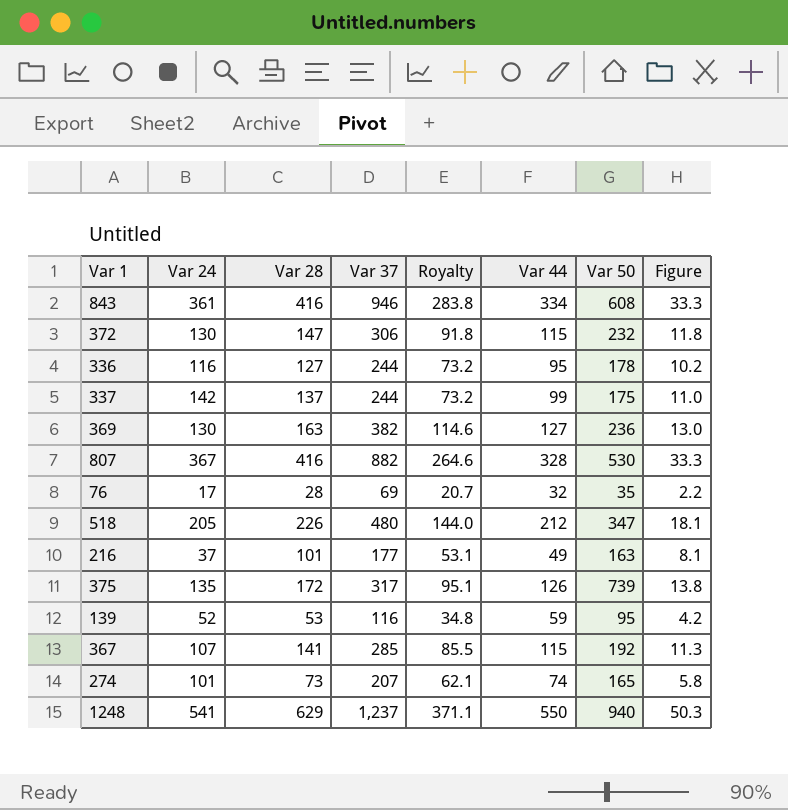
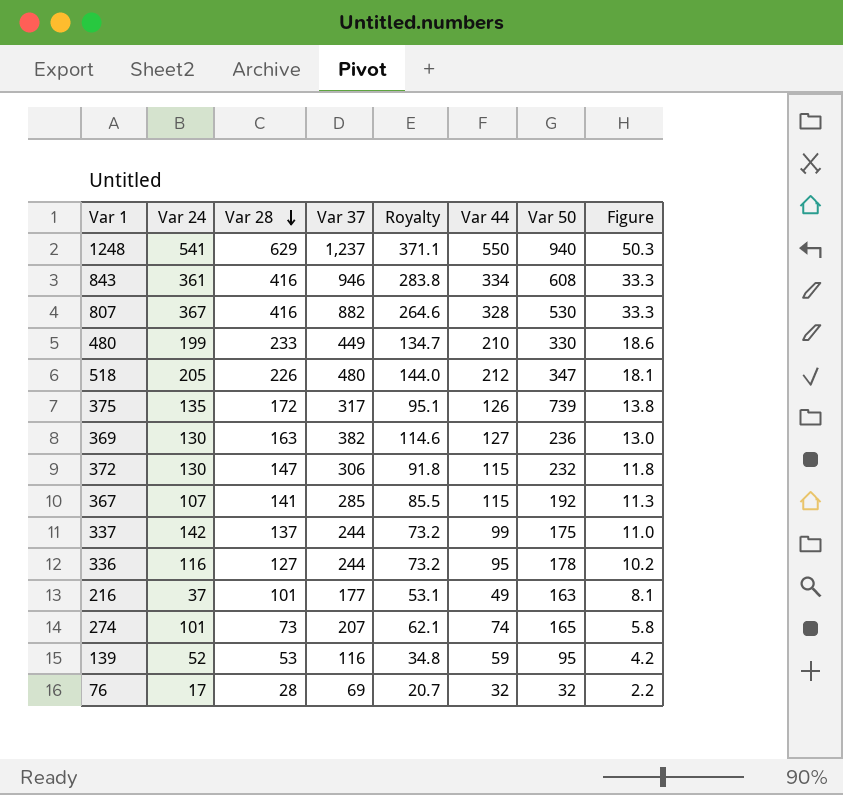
row order: none -> Var 28 descending
row 480: none -> 199 | 233 | 449 | 134.7 | 210 | 330 | 18.6
76 | Var 50: 35 -> 32

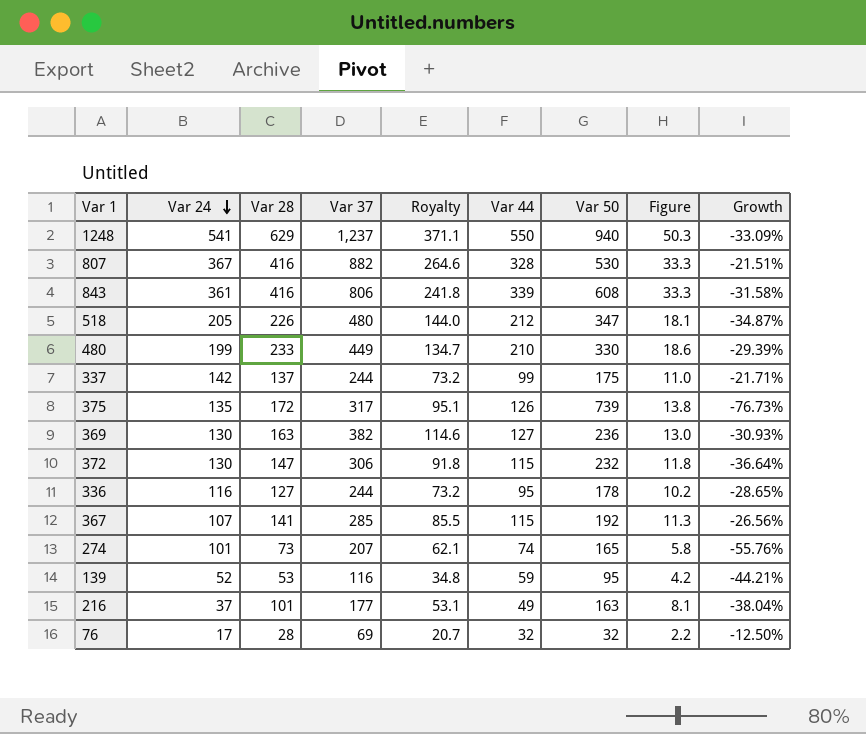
row order: Var 28 descending -> Var 24 descending
column Growth | formula: none -> ([Var 28] - [Var 50]) / [Var 50]
843 | Var 37: 946 -> 806
843 | Royalty: 283.8 -> 241.8
843 | Var 44: 334 -> 339

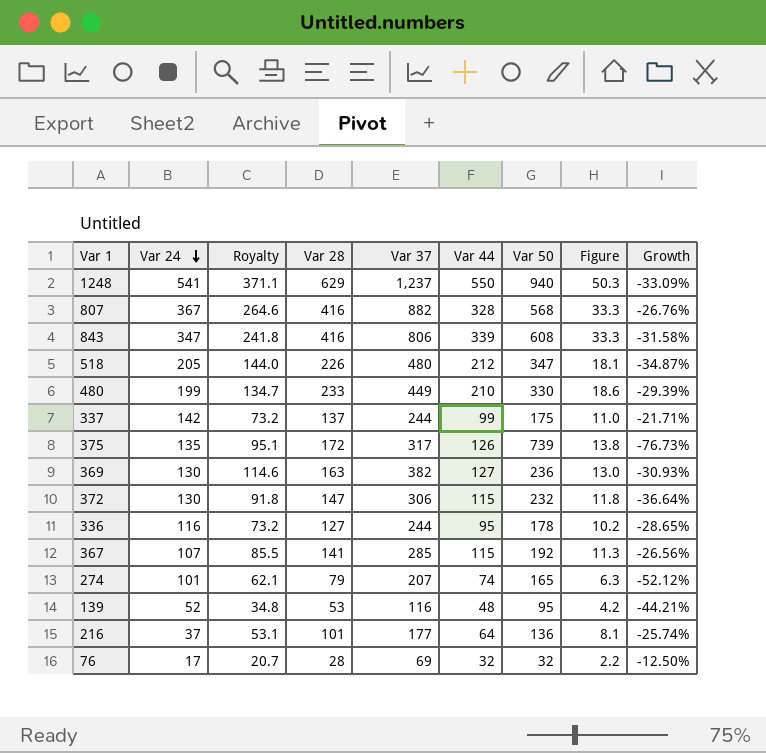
column Royalty | position: 5 -> 3
807 | Var 50: 530 -> 568
807 | Growth: -21.51% -> -26.76%
843 | Var 24: 361 -> 347
274 | Var 28: 73 -> 79
274 | Figure: 5.8 -> 6.3
274 | Growth: -55.76% -> -52.12%
139 | Var 44: 59 -> 48
216 | Var 44: 49 -> 64
216 | Var 50: 163 -> 136
216 | Growth: -38.04% -> -25.74%

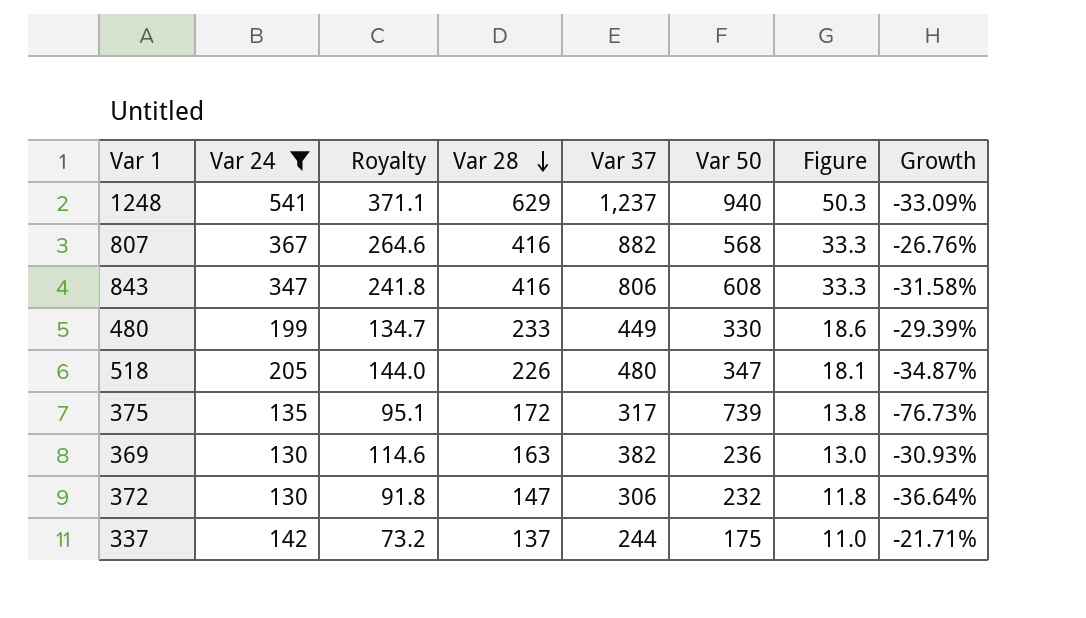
filter: none -> Var 24 >= 130
row order: Var 24 descending -> Var 28 descending
column Var 44 | position: 6 -> none

